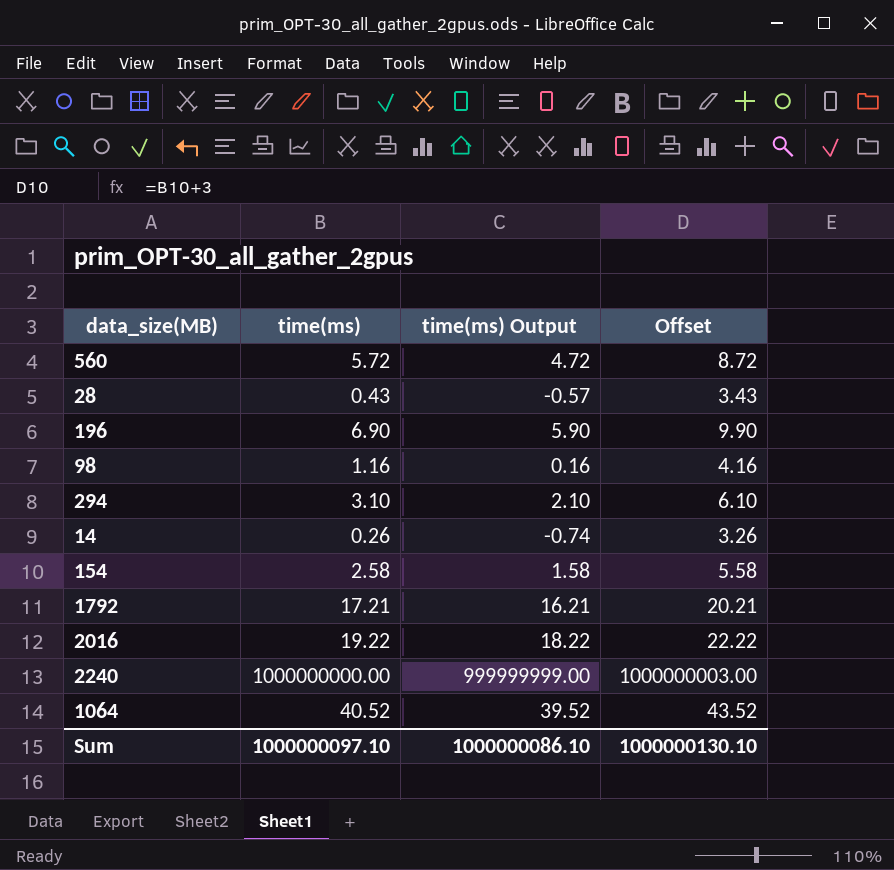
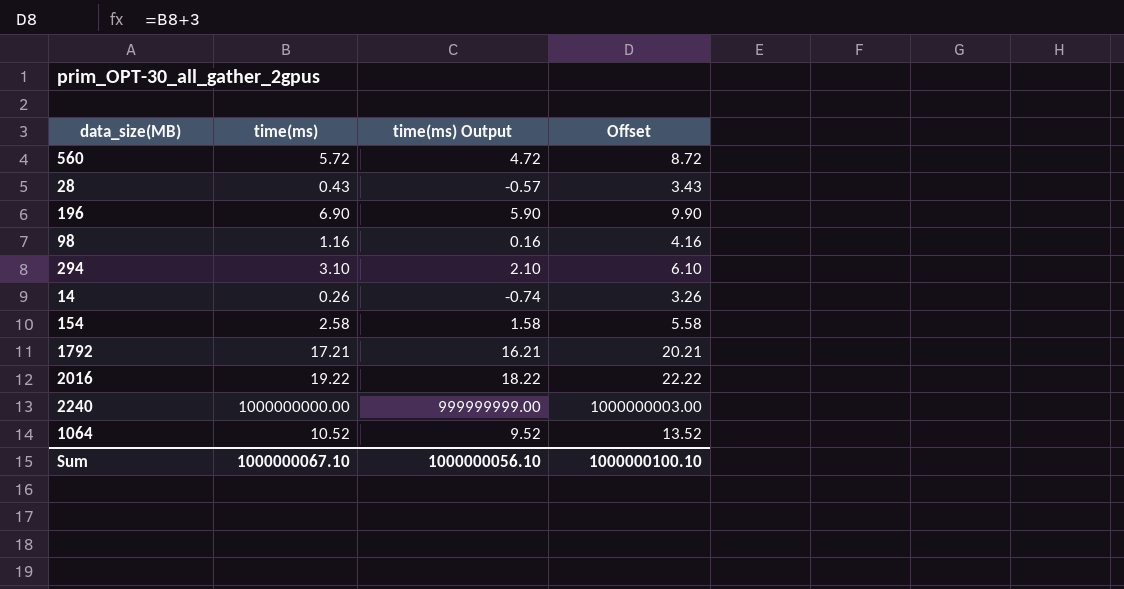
1064 | time(ms): 40.52 -> 10.52
1064 | time(ms) Output: 39.52 -> 9.52
1064 | Offset: 43.52 -> 13.52
Sum | time(ms): 1000000097.10 -> 1000000067.10
Sum | time(ms) Output: 1000000086.10 -> 1000000056.10
Sum | Offset: 1000000130.10 -> 1000000100.10

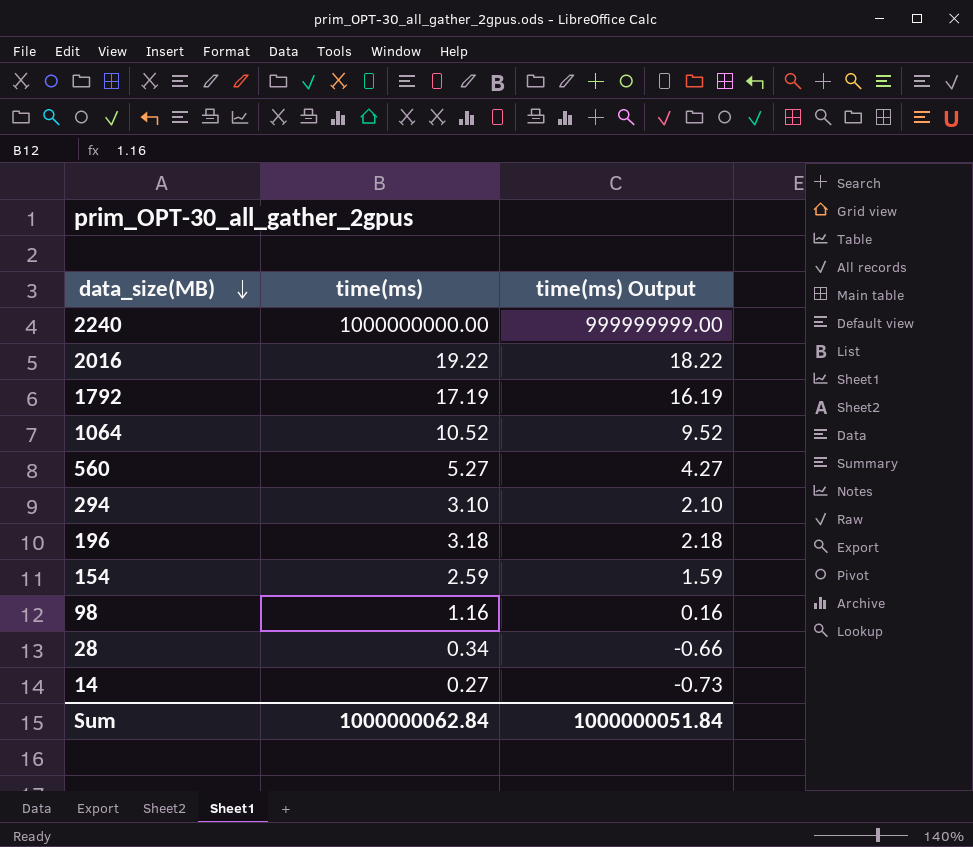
row order: none -> data_size(MB) descending
column Offset | formula: [time(ms)] + 3 -> none
1792 | time(ms): 17.21 -> 17.19
1792 | time(ms) Output: 16.21 -> 16.19
560 | time(ms): 5.72 -> 5.27
560 | time(ms) Output: 4.72 -> 4.27
196 | time(ms): 6.90 -> 3.18
196 | time(ms) Output: 5.90 -> 2.18
154 | time(ms): 2.58 -> 2.59
154 | time(ms) Output: 1.58 -> 1.59
28 | time(ms): 0.43 -> 0.34
28 | time(ms) Output: -0.57 -> -0.66
14 | time(ms): 0.26 -> 0.27
14 | time(ms) Output: -0.74 -> -0.73
Sum | time(ms): 1000000067.10 -> 1000000062.84
Sum | time(ms) Output: 1000000056.10 -> 1000000051.84

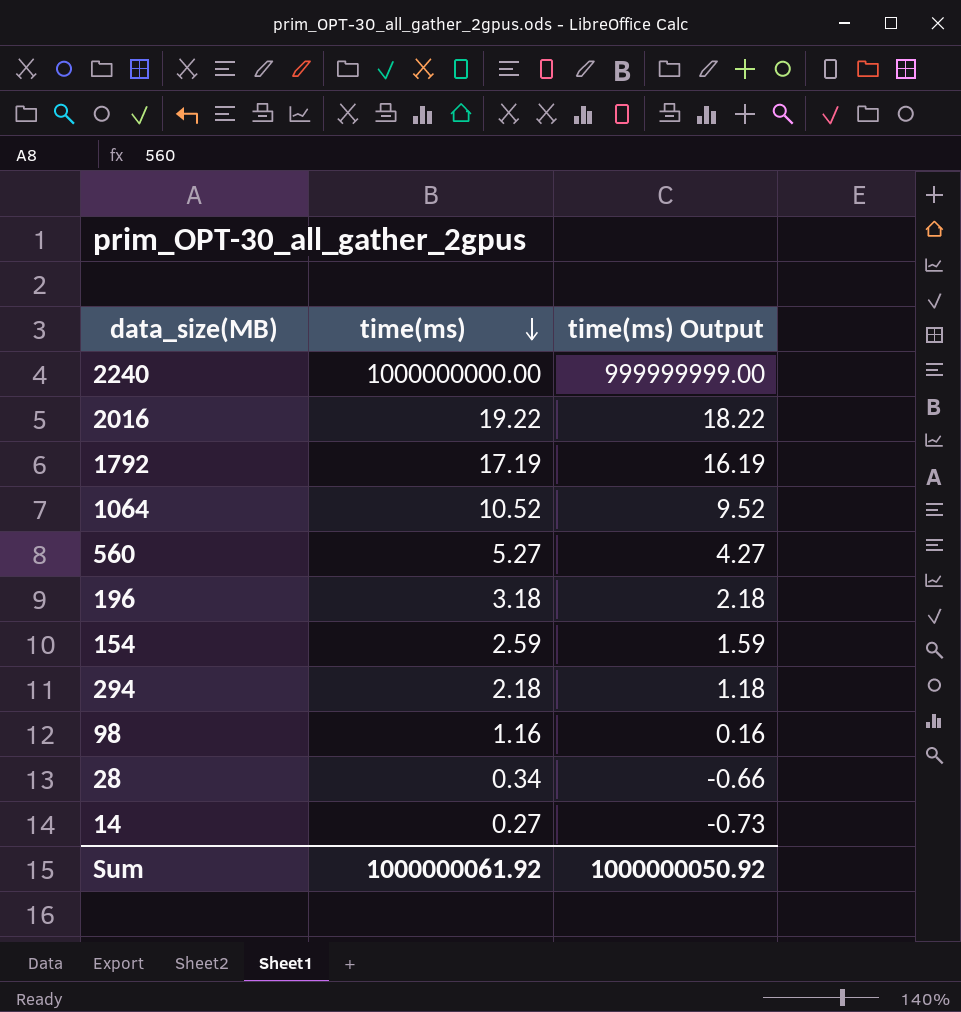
row order: data_size(MB) descending -> time(ms) descending
294 | time(ms): 3.10 -> 2.18
294 | time(ms) Output: 2.10 -> 1.18
Sum | time(ms): 1000000062.84 -> 1000000061.92
Sum | time(ms) Output: 1000000051.84 -> 1000000050.92

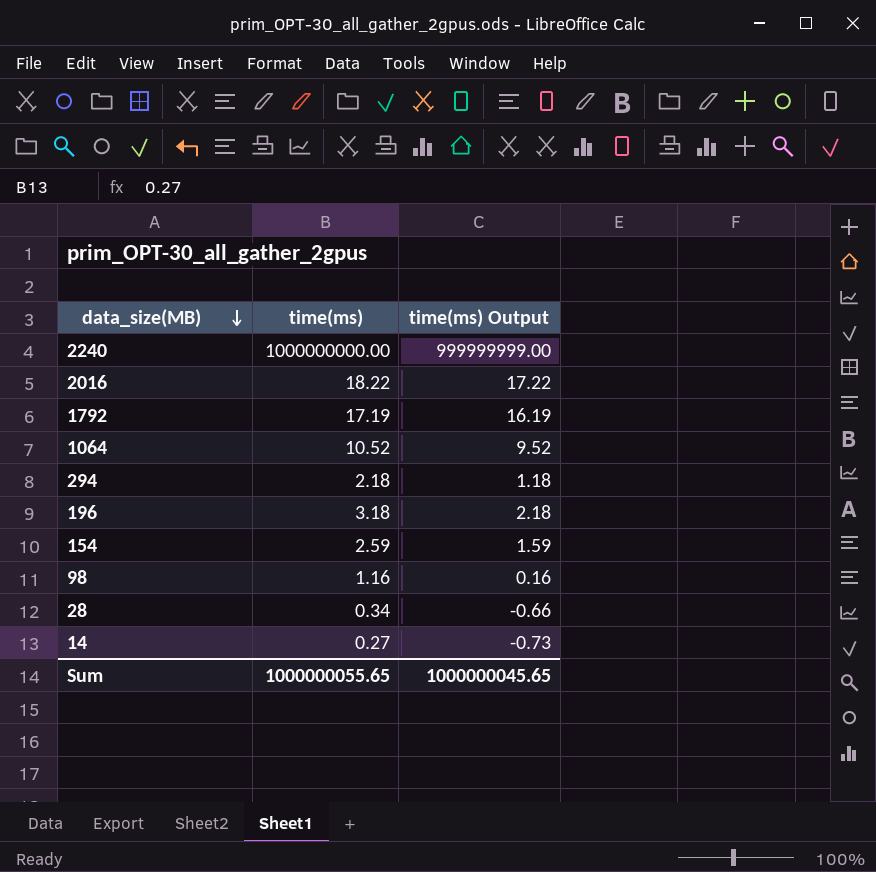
row order: time(ms) descending -> data_size(MB) descending
row 560: 5.27 | 4.27 -> none
2016 | time(ms): 19.22 -> 18.22
2016 | time(ms) Output: 18.22 -> 17.22
Sum | time(ms): 1000000061.92 -> 1000000055.65
Sum | time(ms) Output: 1000000050.92 -> 1000000045.65

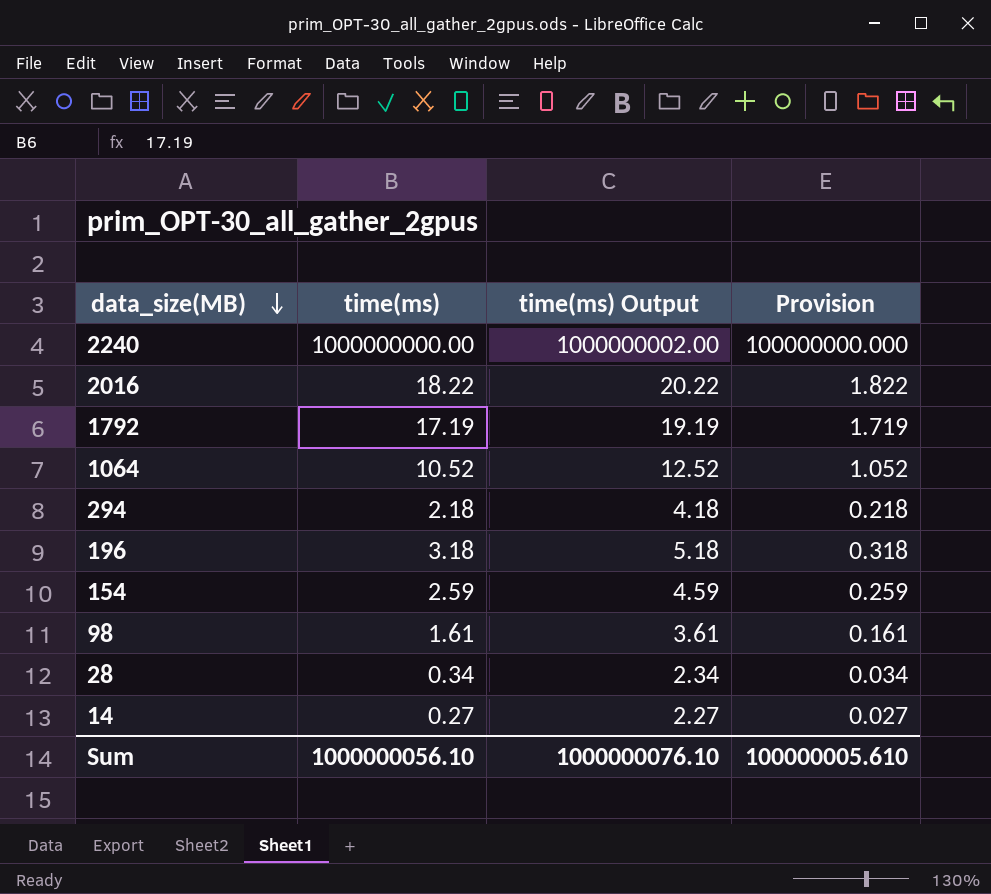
column time(ms) Output | formula: [time(ms)] - 1 -> [time(ms)] + 2
column Provision | formula: none -> [time(ms)] * 0.1
98 | time(ms): 1.16 -> 1.61
Sum | time(ms): 1000000055.65 -> 1000000056.10
Sum | time(ms) Output: 1000000045.65 -> 1000000076.10

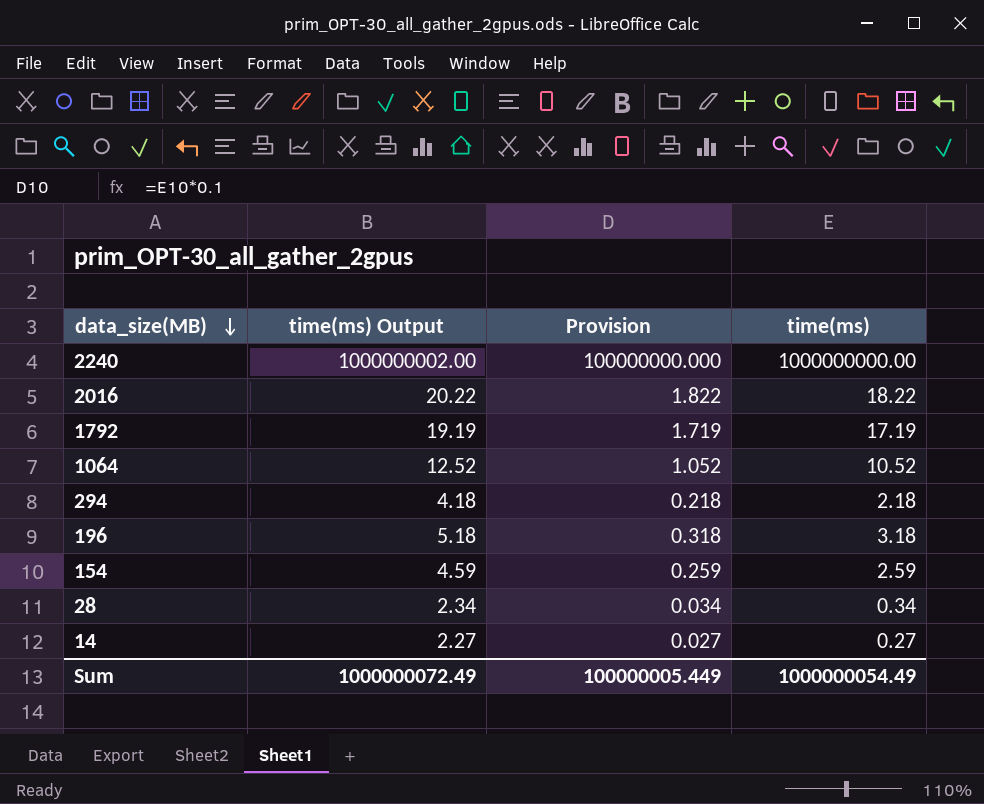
column time(ms) | position: 2 -> 4
row 98: 1.61 | 3.61 | 0.161 -> none
Sum | time(ms) Output: 1000000076.10 -> 1000000072.49
Sum | Provision: 100000005.610 -> 100000005.449
Sum | time(ms): 1000000056.10 -> 1000000054.49

